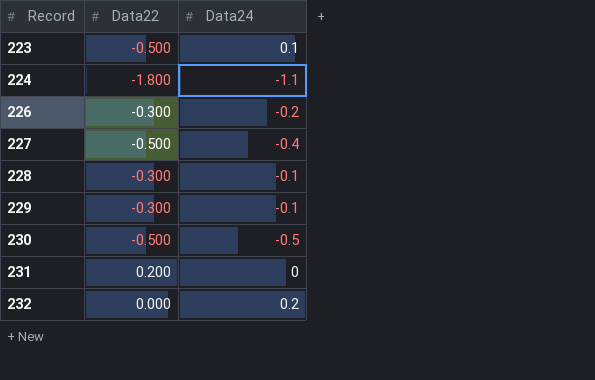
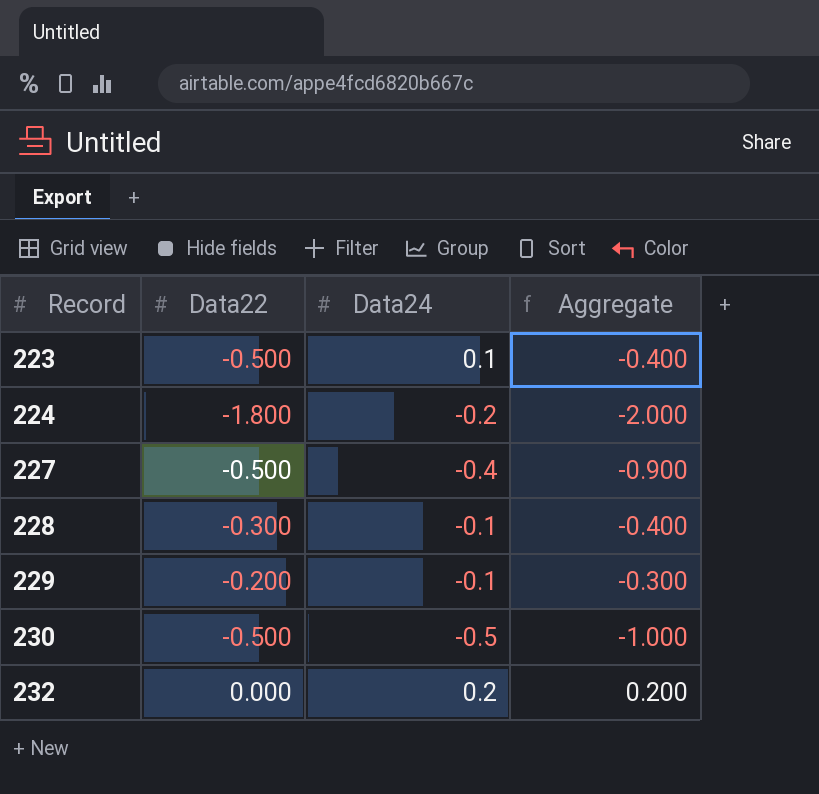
column Aggregate | formula: none -> [Data22] + [Data24]
row 226: -0.300 | -0.2 -> none
row 231: 0.200 | 0 -> none
224 | Data24: -1.1 -> -0.2
229 | Data22: -0.300 -> -0.200

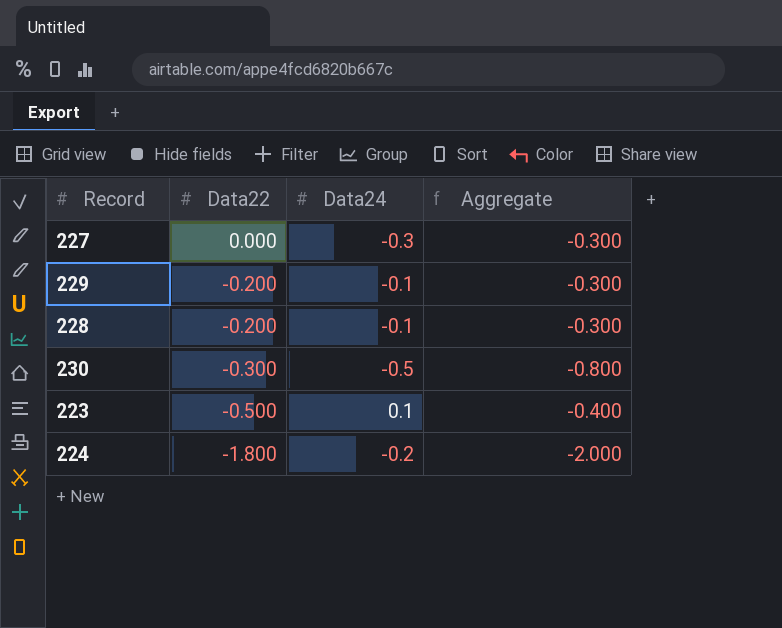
row order: Record ascending -> Data22 descending
row 232: 0.000 | 0.2 | 0.200 -> none
227 | Data22: -0.500 -> 0.000
227 | Data24: -0.4 -> -0.3
227 | Aggregate: -0.900 -> -0.300
228 | Data22: -0.300 -> -0.200
228 | Aggregate: -0.400 -> -0.300
230 | Data22: -0.500 -> -0.300
230 | Aggregate: -1.000 -> -0.800

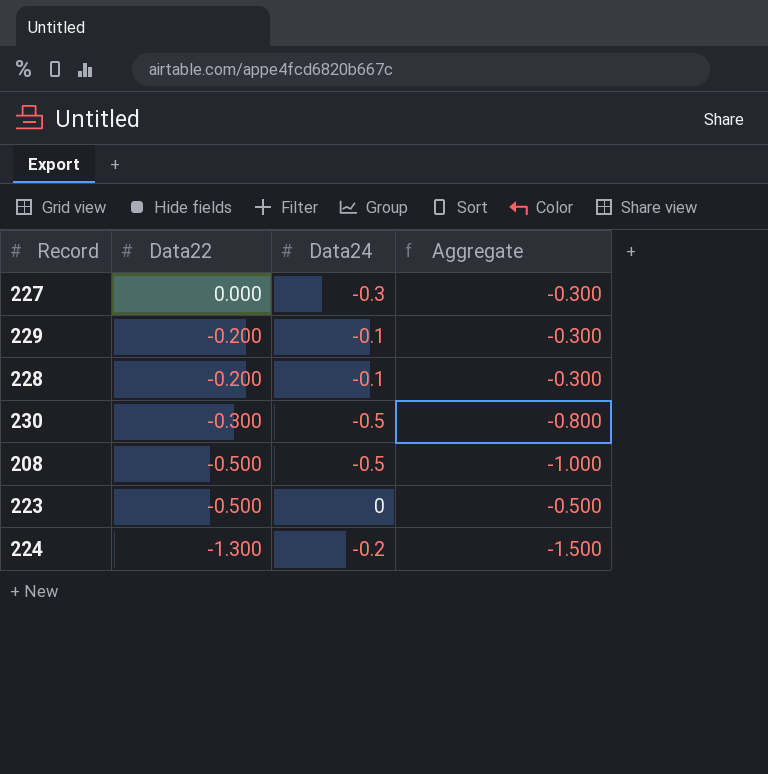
row 208: none -> -0.500 | -0.5 | -1.000
223 | Data24: 0.1 -> 0
223 | Aggregate: -0.400 -> -0.500
224 | Data22: -1.800 -> -1.300
224 | Aggregate: -2.000 -> -1.500

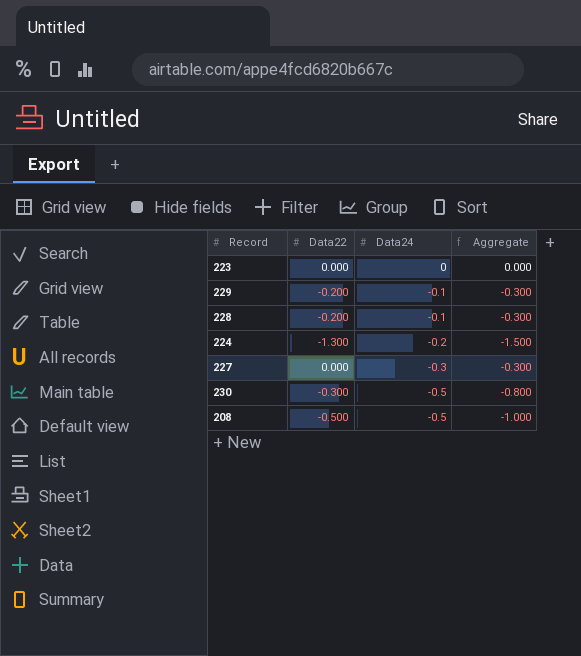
row order: Data22 descending -> Data24 descending
223 | Data22: -0.500 -> 0.000
223 | Aggregate: -0.500 -> 0.000

